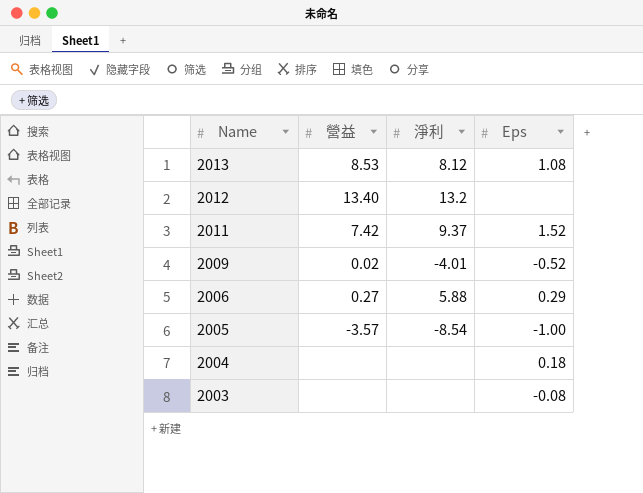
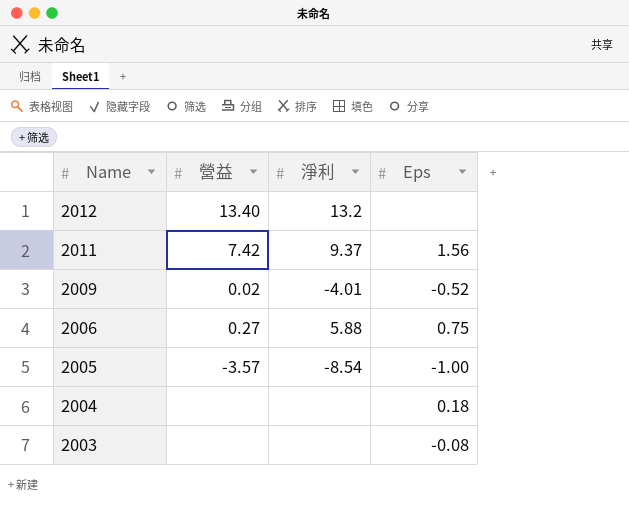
row 2013: 8.53 | 8.12 | 1.08 -> none
2011 | Eps: 1.52 -> 1.56
2006 | Eps: 0.29 -> 0.75

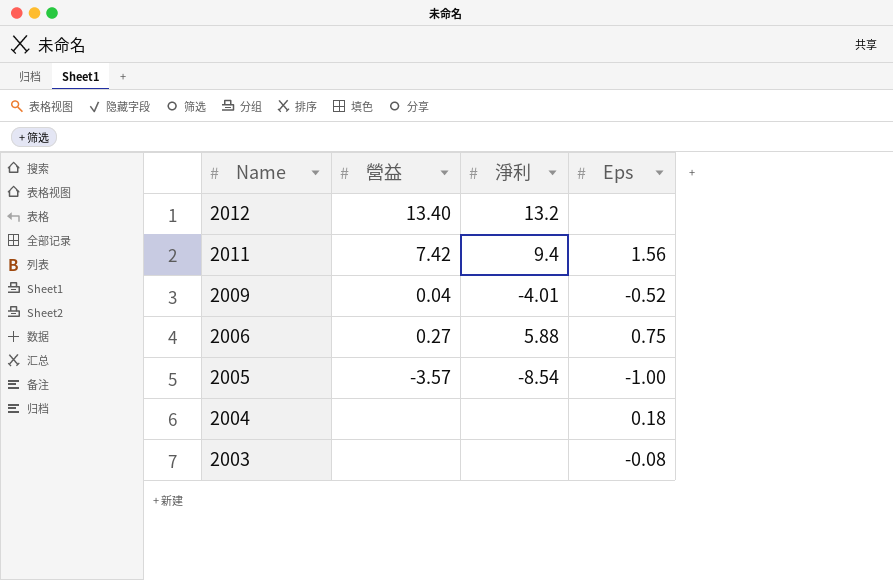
2011 | 淨利: 9.37 -> 9.4
2009 | 營益: 0.02 -> 0.04

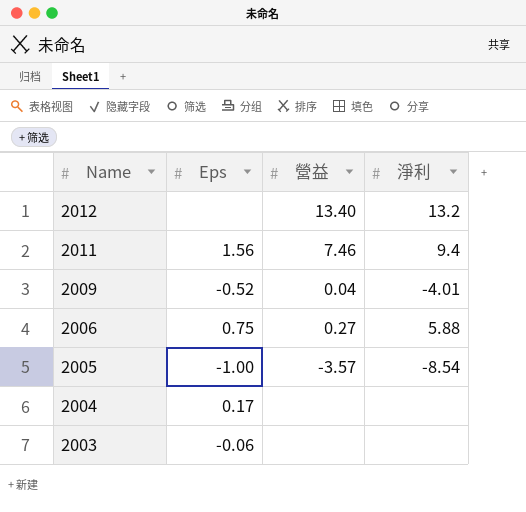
column Eps | position: 4 -> 2
2011 | 營益: 7.42 -> 7.46
2004 | Eps: 0.18 -> 0.17
2003 | Eps: -0.08 -> -0.06

